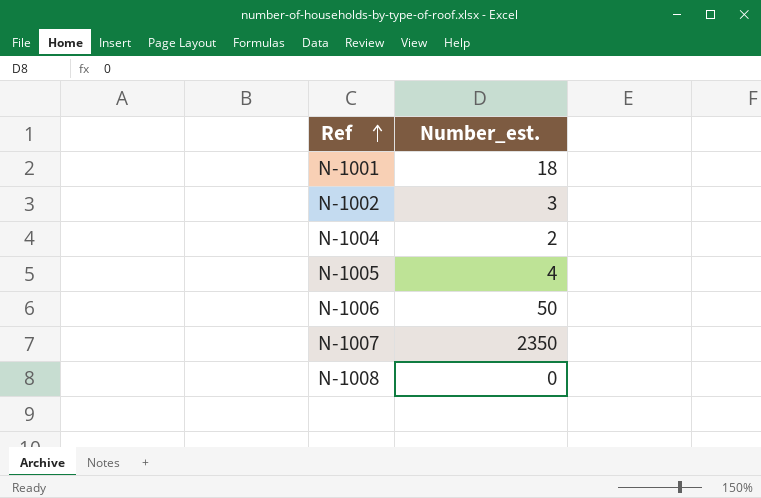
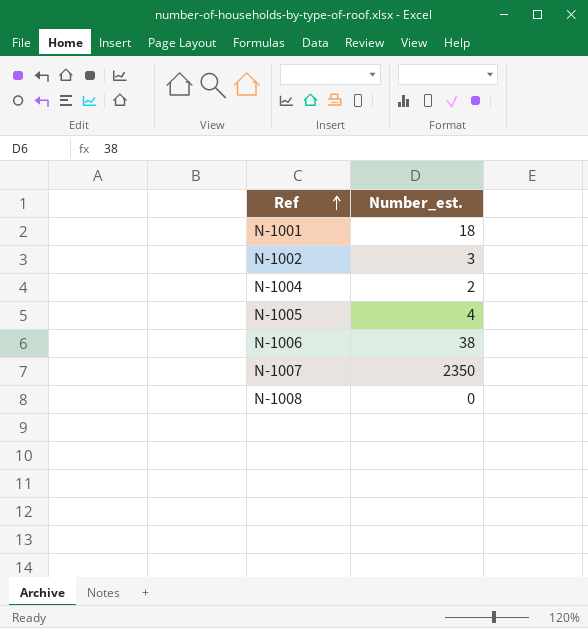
N-1006 | Number_est.: 50 -> 38

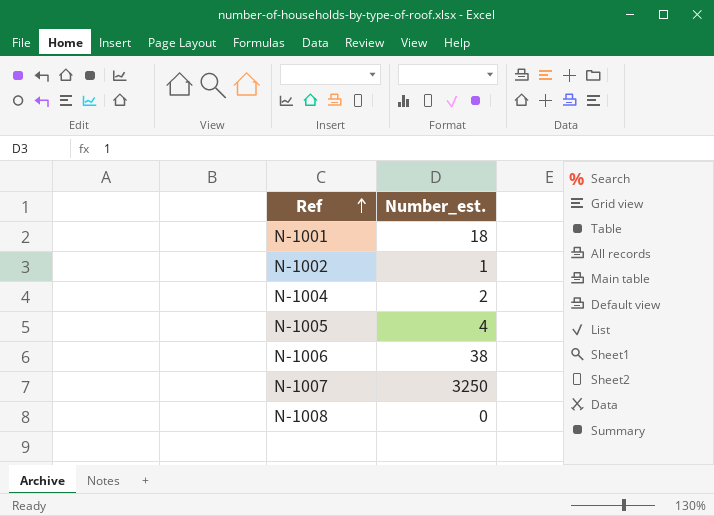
N-1002 | Number_est.: 3 -> 1
N-1007 | Number_est.: 2350 -> 3250

